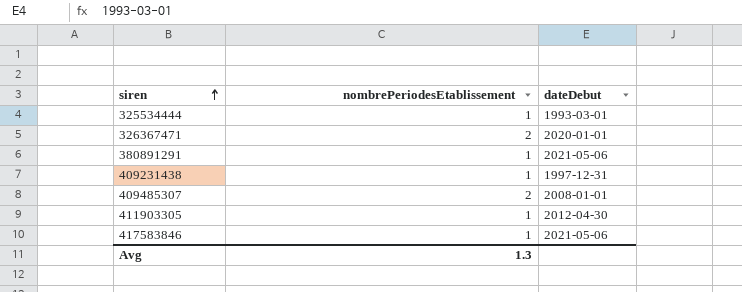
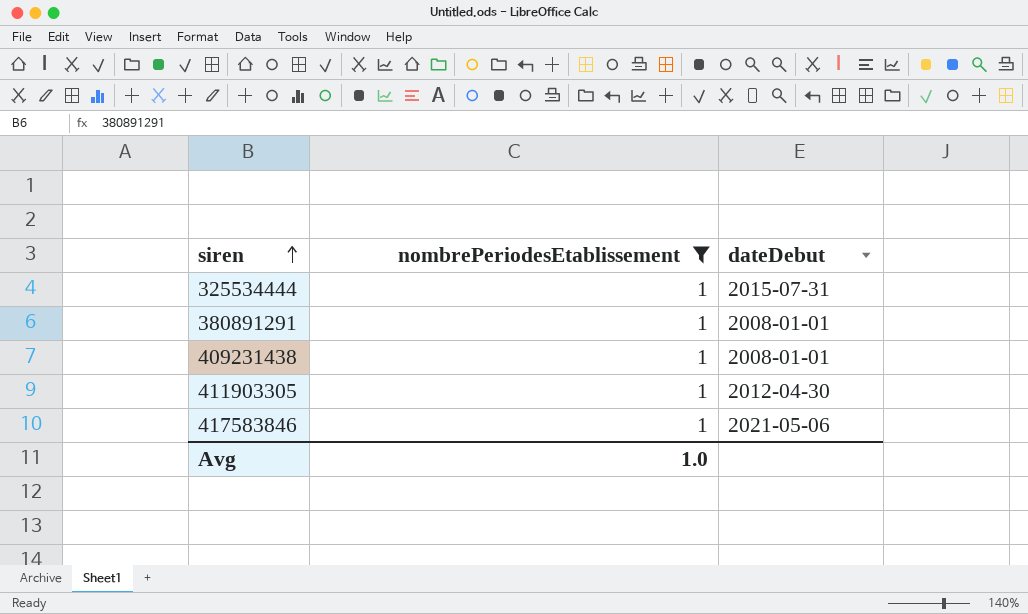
filter: none -> nombrePeriodesEtablissement = 1
325534444 | dateDebut: 1993-03-01 -> 2015-07-31
380891291 | dateDebut: 2021-05-06 -> 2008-01-01
409231438 | dateDebut: 1997-12-31 -> 2008-01-01
Avg | nombrePeriodesEtablissement: 1.3 -> 1.0

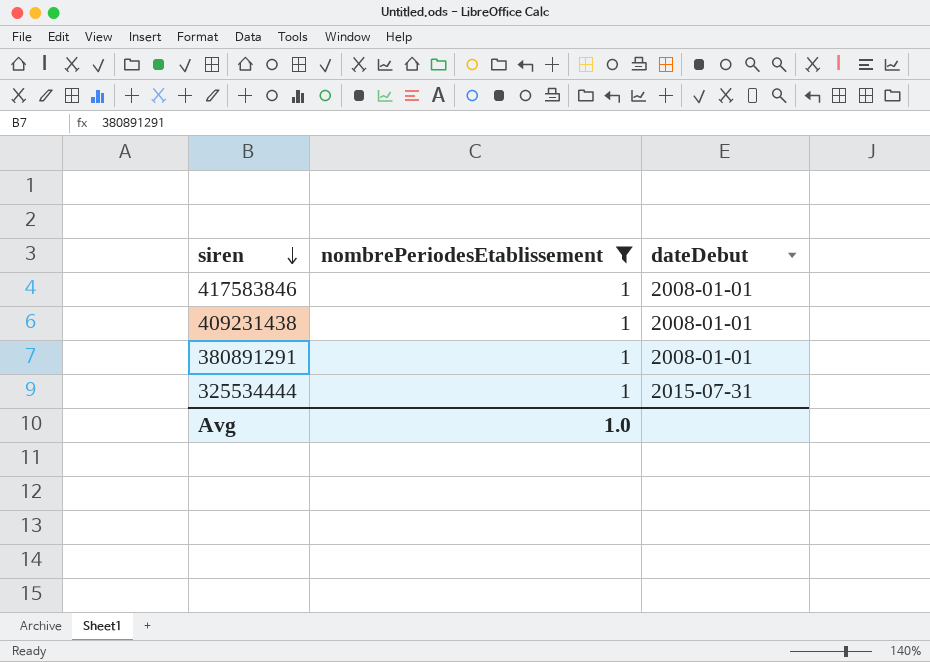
row order: siren ascending -> siren descending
row 411903305: 1 | 2012-04-30 -> none
417583846 | dateDebut: 2021-05-06 -> 2008-01-01

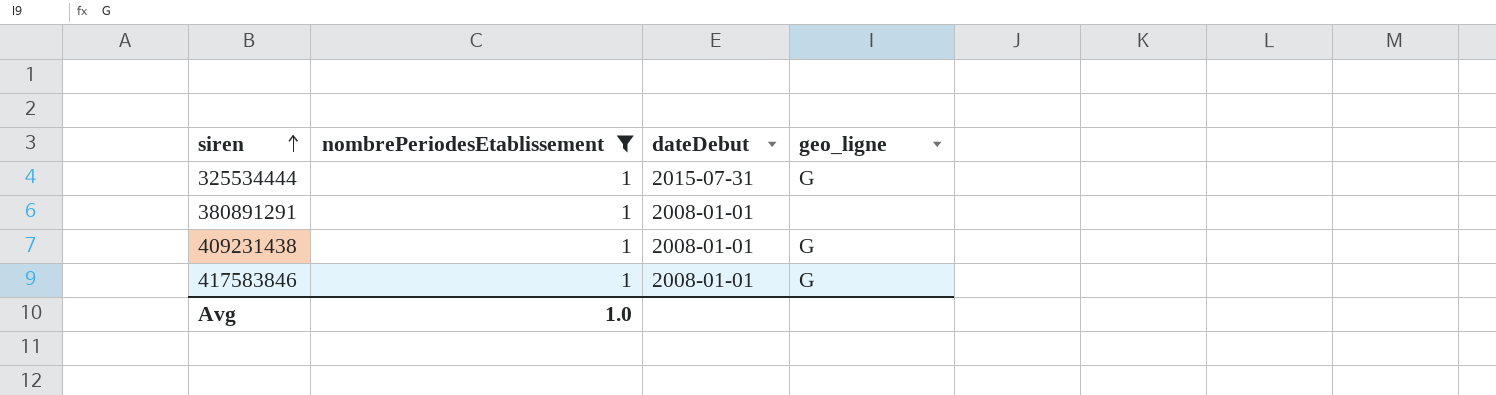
row order: siren descending -> siren ascending
column geo_ligne | position: none -> 4

